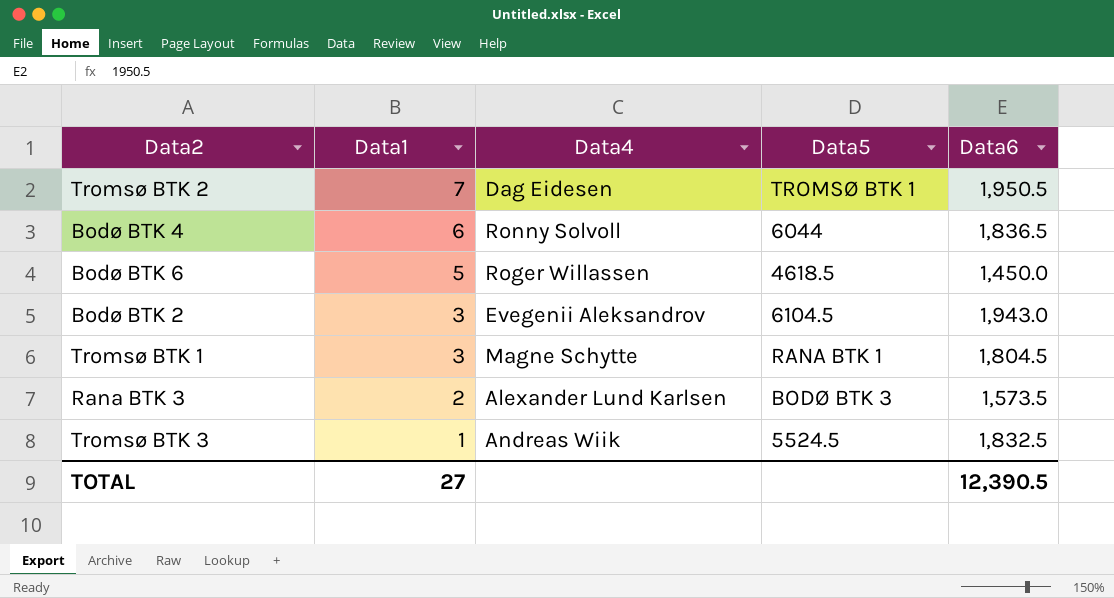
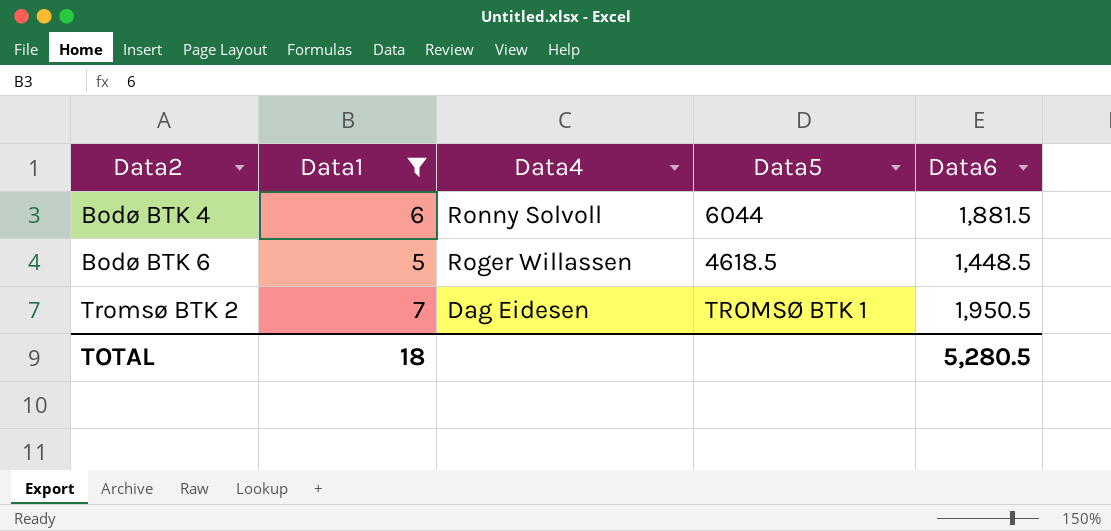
filter: none -> Data1 >= 5
row order: Data1 descending -> Data2 ascending
Bodø BTK 4 | Data6: 1,836.5 -> 1,881.5
Bodø BTK 6 | Data6: 1,450.0 -> 1,448.5
TOTAL | Data1: 27 -> 18
TOTAL | Data6: 12,390.5 -> 5,280.5

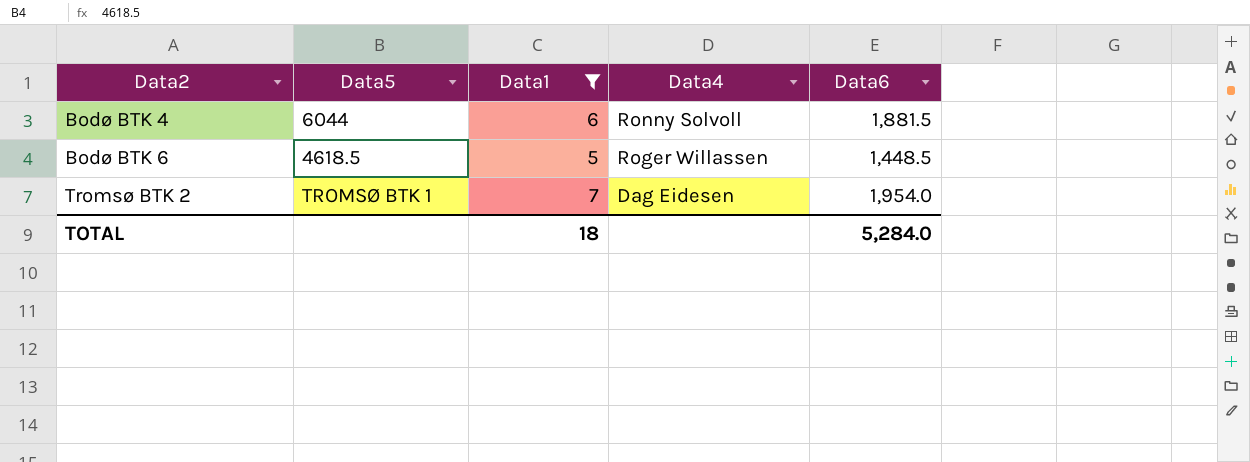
column Data5 | position: 4 -> 2
Tromsø BTK 2 | Data6: 1,950.5 -> 1,954.0
TOTAL | Data6: 5,280.5 -> 5,284.0

